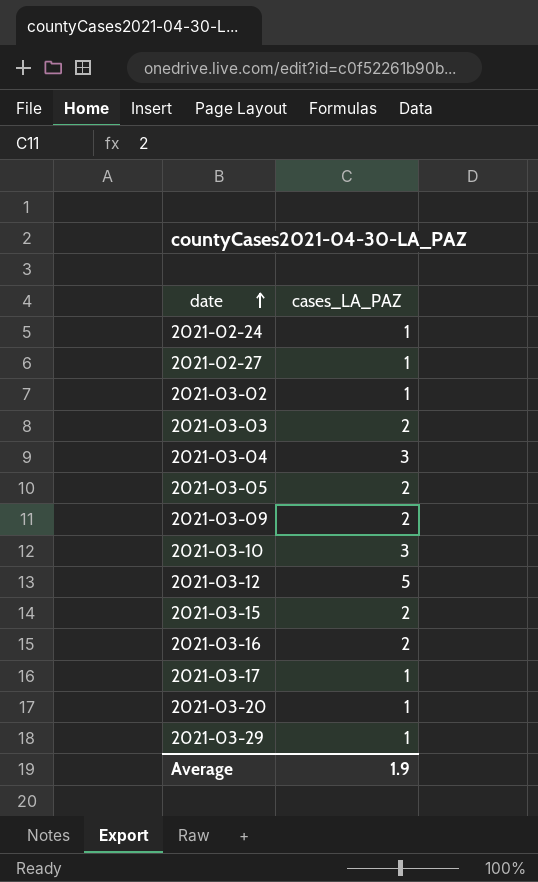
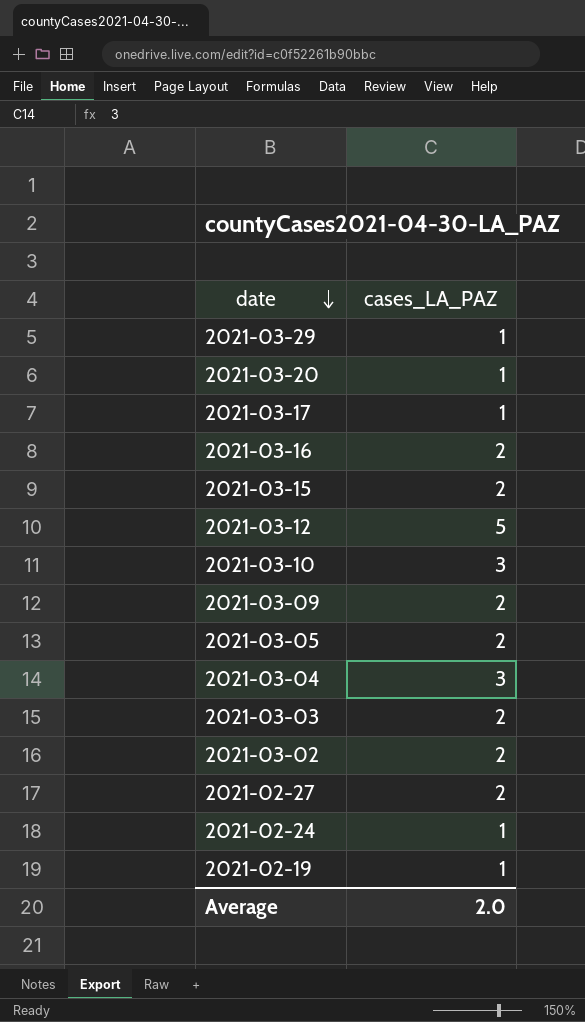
row order: date ascending -> date descending
2021-03-02 | cases_LA_PAZ: 1 -> 2
2021-02-27 | cases_LA_PAZ: 1 -> 2
row 2021-02-19: none -> 1
Average | cases_LA_PAZ: 1.9 -> 2.0

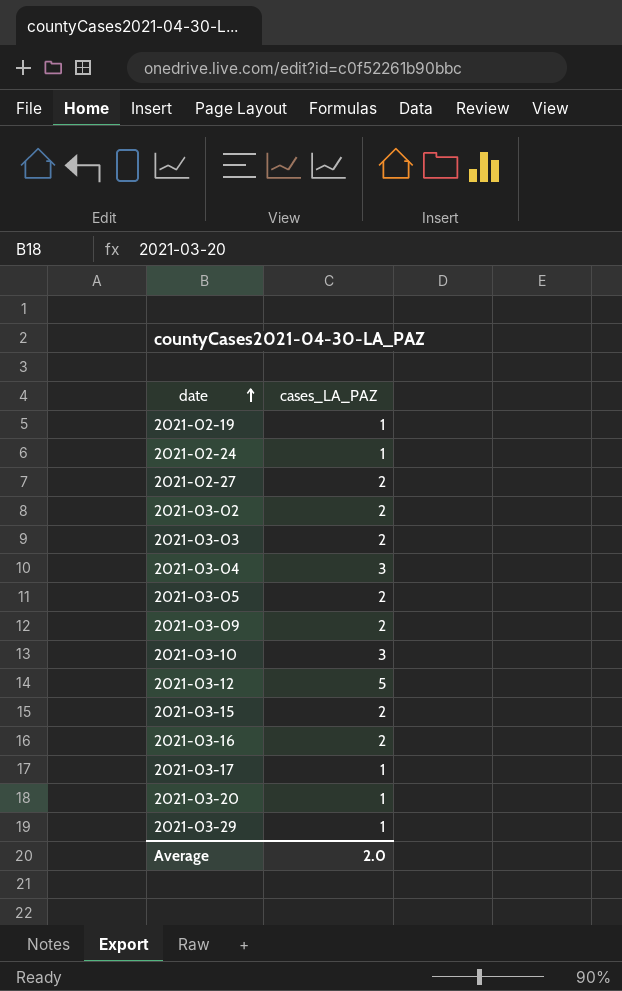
row order: date descending -> date ascending

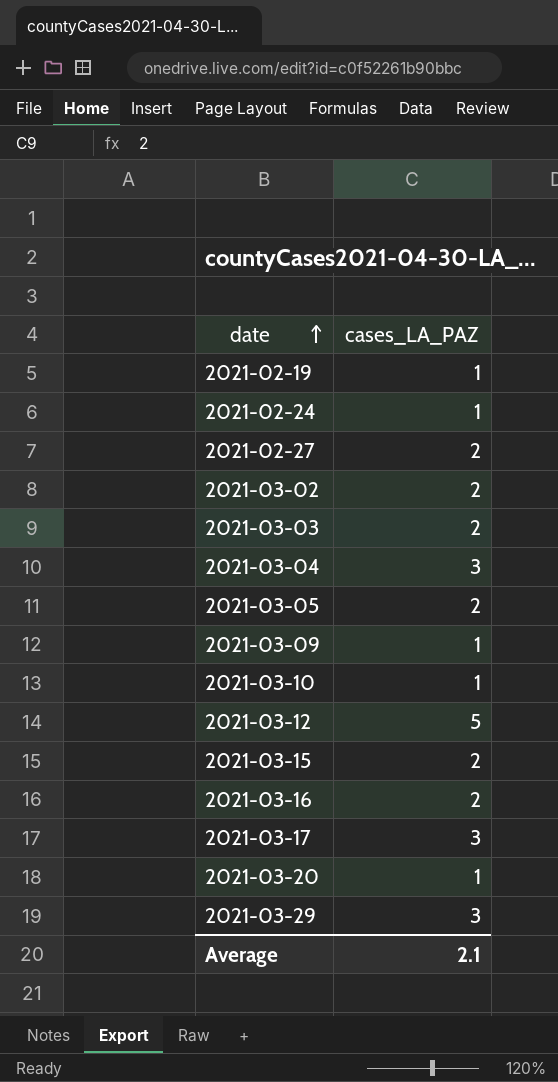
2021-03-09 | cases_LA_PAZ: 2 -> 1
2021-03-10 | cases_LA_PAZ: 3 -> 1
2021-03-17 | cases_LA_PAZ: 1 -> 3
2021-03-29 | cases_LA_PAZ: 1 -> 3
Average | cases_LA_PAZ: 2.0 -> 2.1

